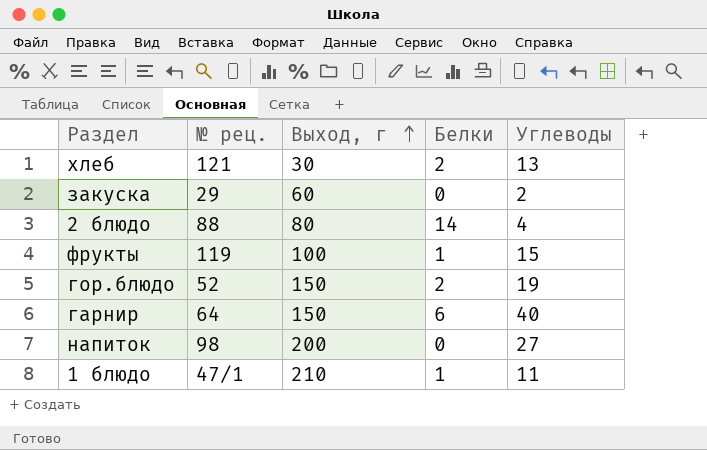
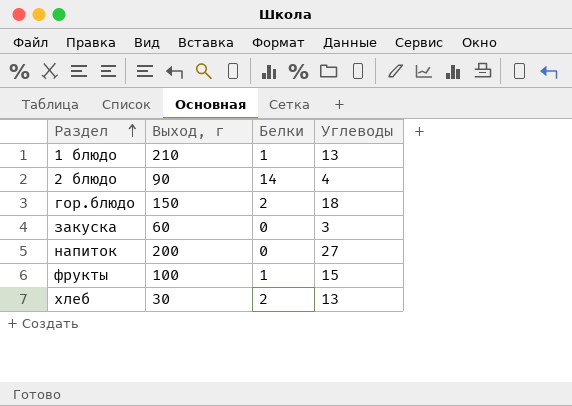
row order: Выход, г ascending -> Раздел ascending
column № рец. | position: 2 -> none
row гарнир: 64 | 150 | 6 | 40 -> none
1 блюдо | Углеводы: 11 -> 13
2 блюдо | Выход, г: 80 -> 90
гор.блюдо | Углеводы: 19 -> 18
закуска | Углеводы: 2 -> 3

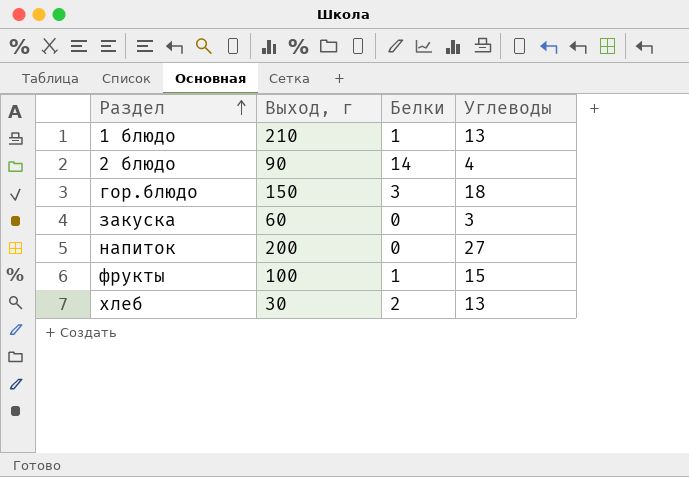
гор.блюдо | Белки: 2 -> 3

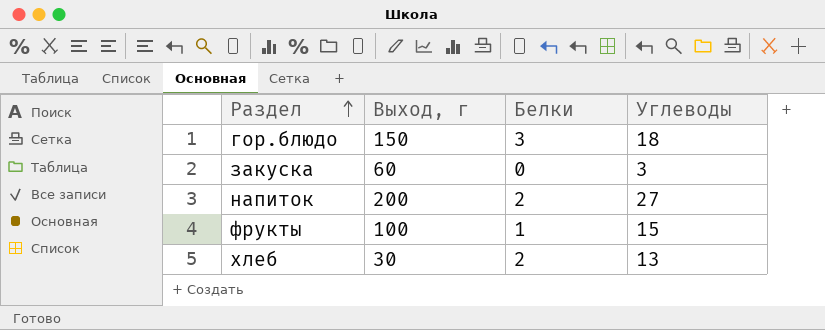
row 1 блюдо: 210 | 1 | 13 -> none
row 2 блюдо: 90 | 14 | 4 -> none
напиток | Белки: 0 -> 2

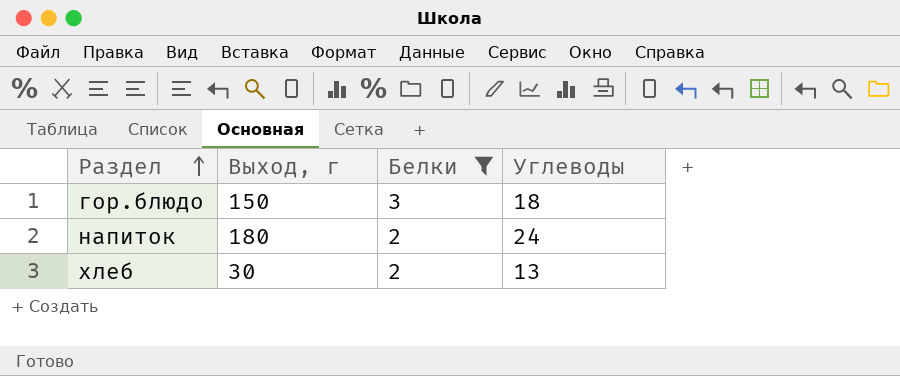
filter: none -> Белки >= 2
напиток | Выход, г: 200 -> 180
напиток | Углеводы: 27 -> 24

